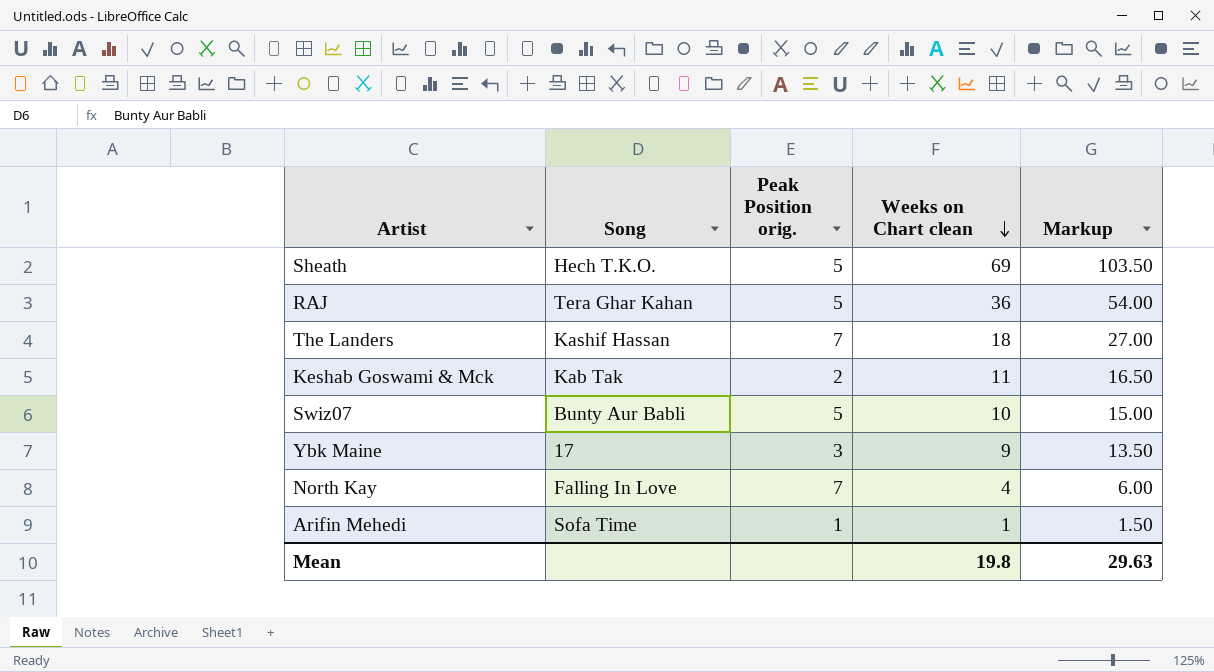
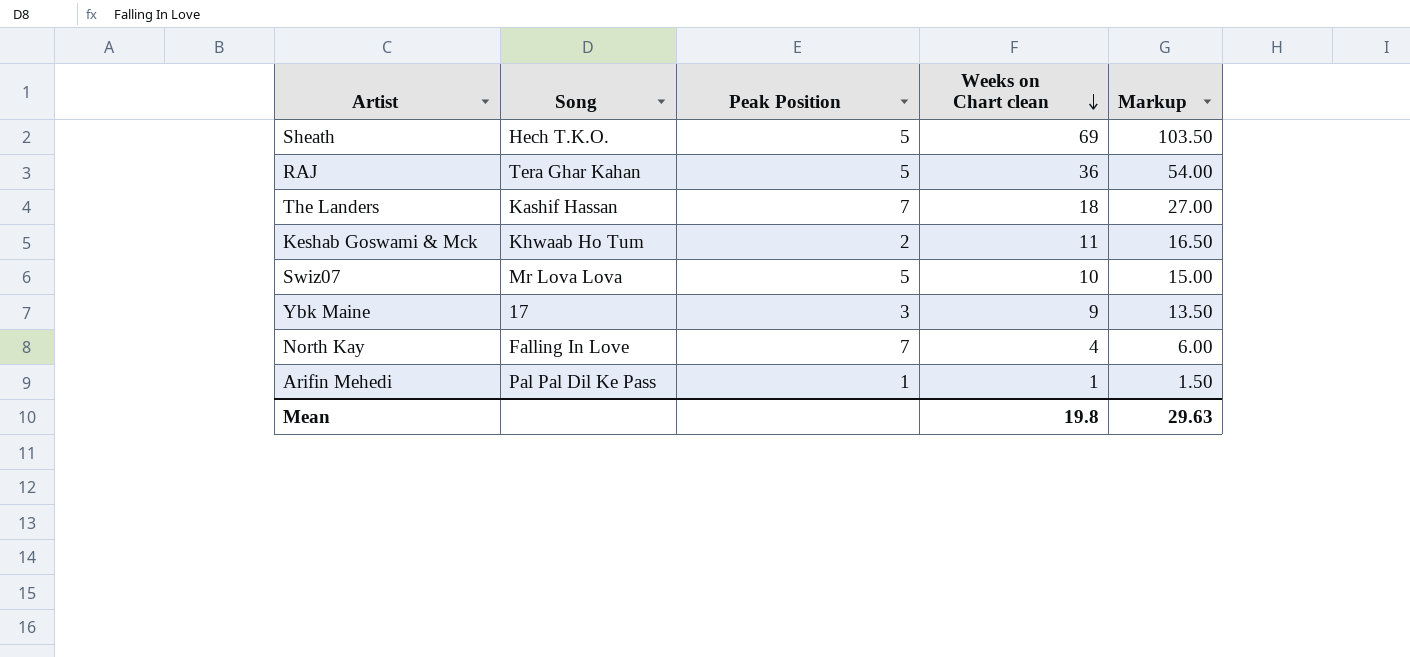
column name: Peak Position orig. -> Peak Position
Keshab Goswami & Mck | Song: Kab Tak -> Khwaab Ho Tum
Swiz07 | Song: Bunty Aur Babli -> Mr Lova Lova
Arifin Mehedi | Song: Sofa Time -> Pal Pal Dil Ke Pass

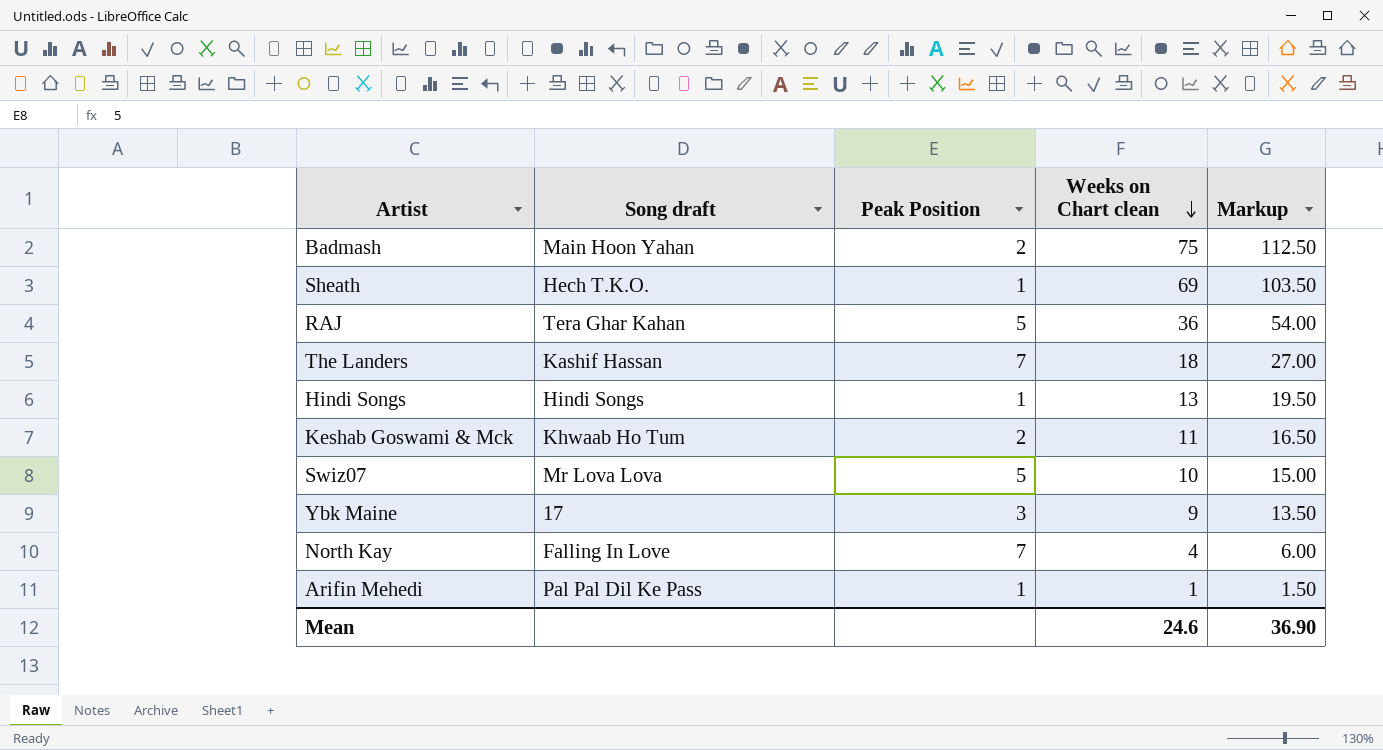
column name: Song -> Song draft
row Badmash: none -> Main Hoon Yahan | 2 | 75 | 112.50
Sheath | Peak Position: 5 -> 1
row Hindi Songs: none -> Hindi Songs | 1 | 13 | 19.50
Mean | Weeks on Chart clean: 19.8 -> 24.6
Mean | Markup: 29.63 -> 36.90

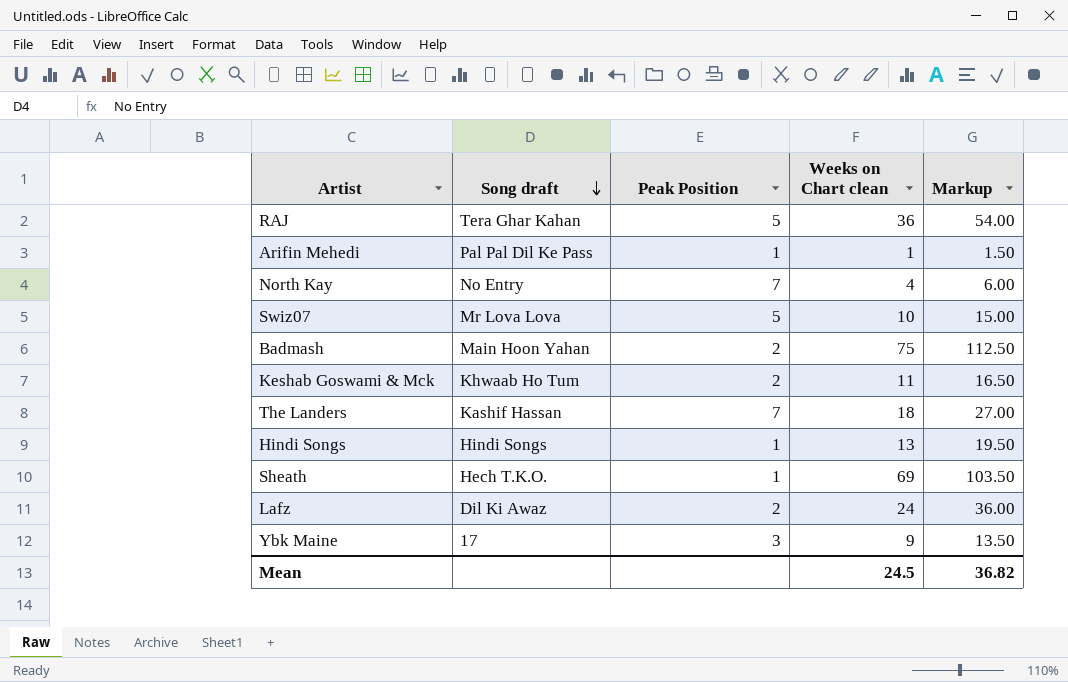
row order: Weeks on Chart clean descending -> Song draft descending
North Kay | Song draft: Falling In Love -> No Entry
row Lafz: none -> Dil Ki Awaz | 2 | 24 | 36.00
Mean | Weeks on Chart clean: 24.6 -> 24.5
Mean | Markup: 36.90 -> 36.82

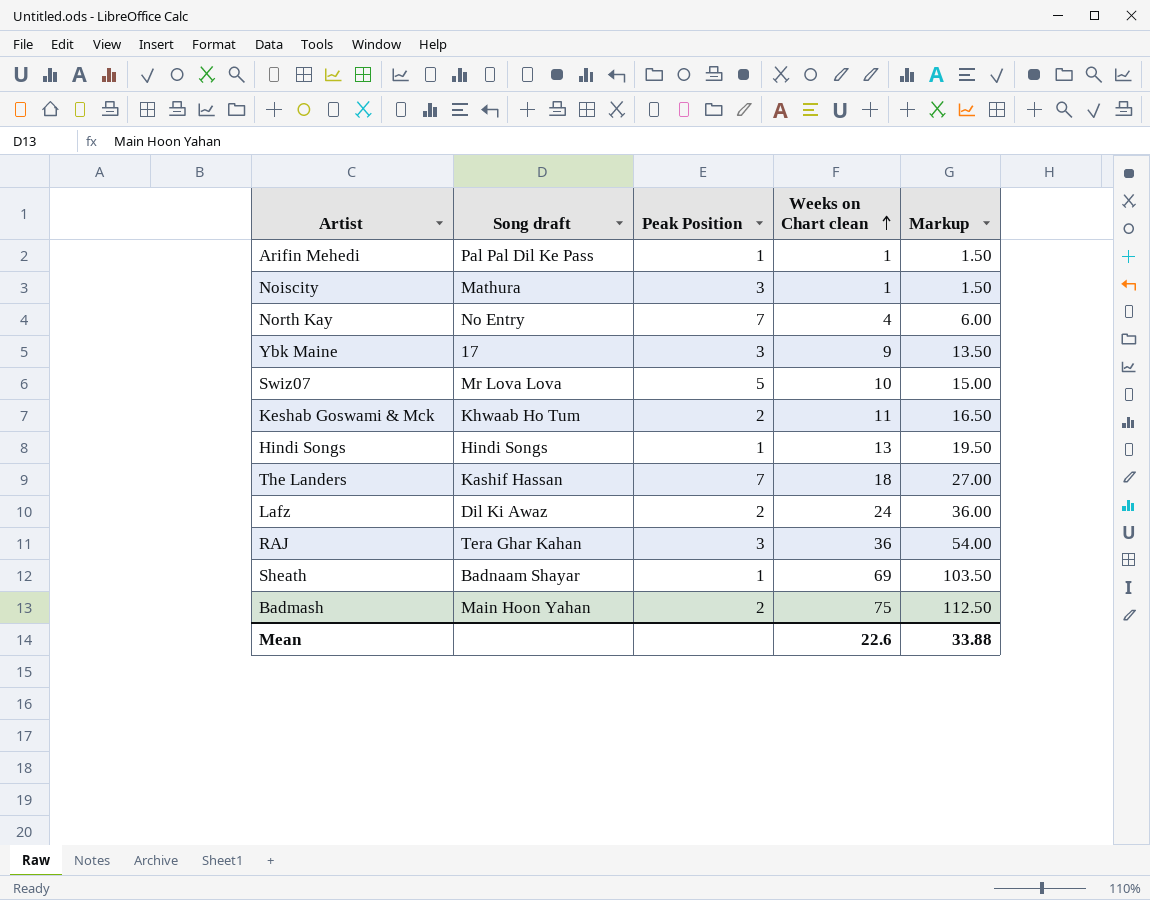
row order: Song draft descending -> Weeks on Chart clean ascending
row Noiscity: none -> Mathura | 3 | 1 | 1.50
RAJ | Peak Position: 5 -> 3
Sheath | Song draft: Hech T.K.O. -> Badnaam Shayar
Mean | Weeks on Chart clean: 24.5 -> 22.6
Mean | Markup: 36.82 -> 33.88

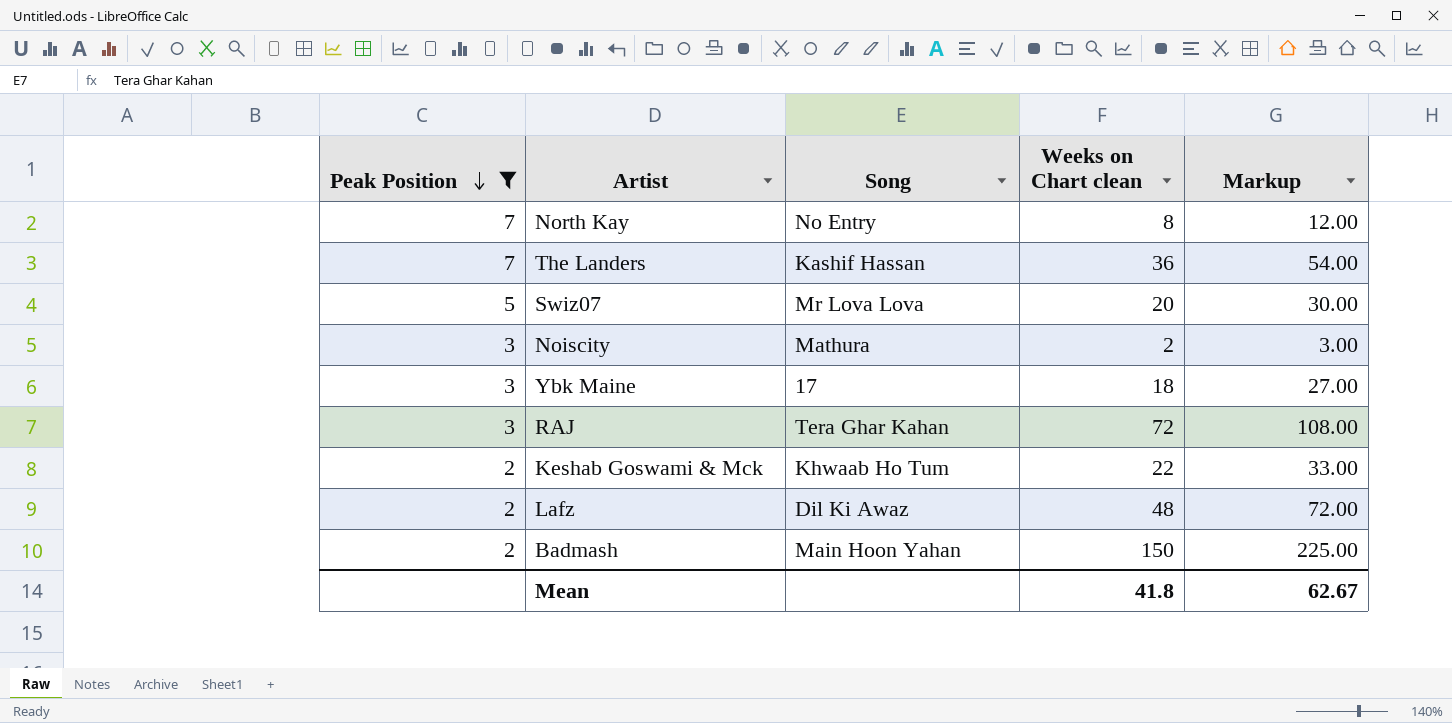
filter: none -> Peak Position != 1
row order: Weeks on Chart clean ascending -> Peak Position descending
column Peak Position | position: 3 -> 1
column name: Song draft -> Song
North Kay | Weeks on Chart clean: 4 -> 8
North Kay | Markup: 6.00 -> 12.00
The Landers | Weeks on Chart clean: 18 -> 36
The Landers | Markup: 27.00 -> 54.00
Swiz07 | Weeks on Chart clean: 10 -> 20
Swiz07 | Markup: 15.00 -> 30.00
Noiscity | Weeks on Chart clean: 1 -> 2
Noiscity | Markup: 1.50 -> 3.00
Ybk Maine | Weeks on Chart clean: 9 -> 18
Ybk Maine | Markup: 13.50 -> 27.00
RAJ | Weeks on Chart clean: 36 -> 72
RAJ | Markup: 54.00 -> 108.00
Keshab Goswami & Mck | Weeks on Chart clean: 11 -> 22
Keshab Goswami & Mck | Markup: 16.50 -> 33.00
Lafz | Weeks on Chart clean: 24 -> 48
Lafz | Markup: 36.00 -> 72.00
Badmash | Weeks on Chart clean: 75 -> 150
Badmash | Markup: 112.50 -> 225.00
Mean | Weeks on Chart clean: 22.6 -> 41.8
Mean | Markup: 33.88 -> 62.67

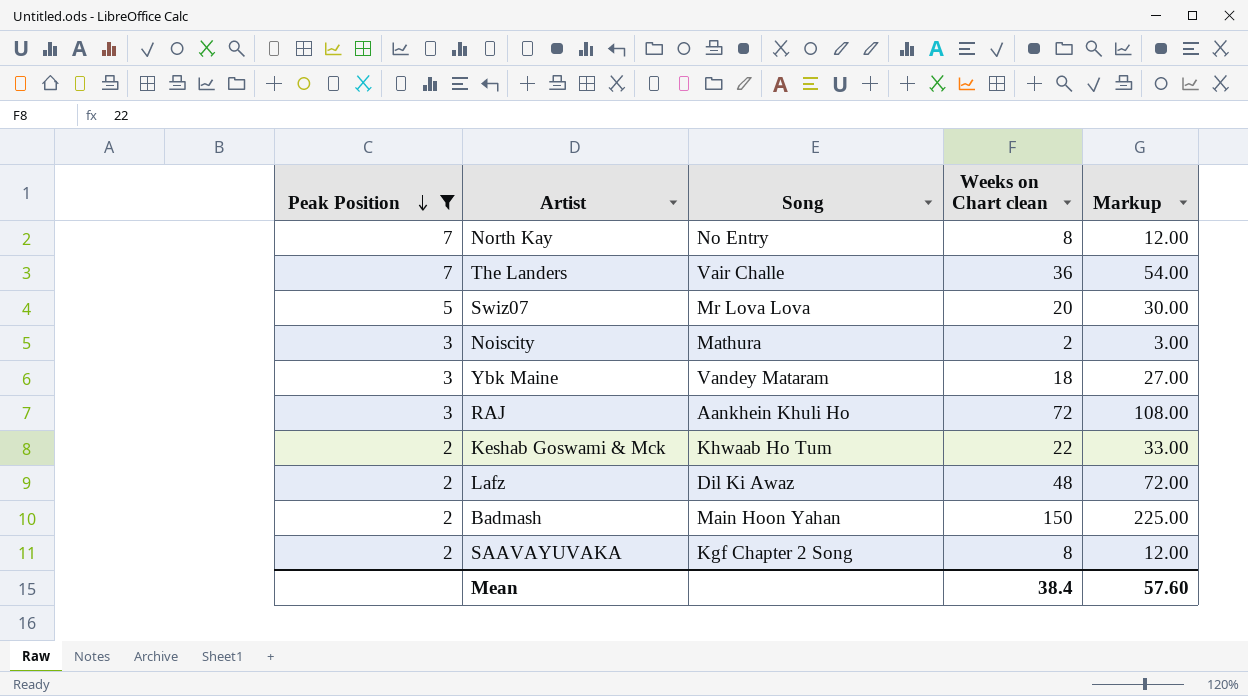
The Landers | Song: Kashif Hassan -> Vair Challe
Ybk Maine | Song: 17 -> Vandey Mataram
RAJ | Song: Tera Ghar Kahan -> Aankhein Khuli Ho
row SAAVAYUVAKA: none -> 2 | Kgf Chapter 2 Song | 8 | 12.00
Mean | Weeks on Chart clean: 41.8 -> 38.4
Mean | Markup: 62.67 -> 57.60

